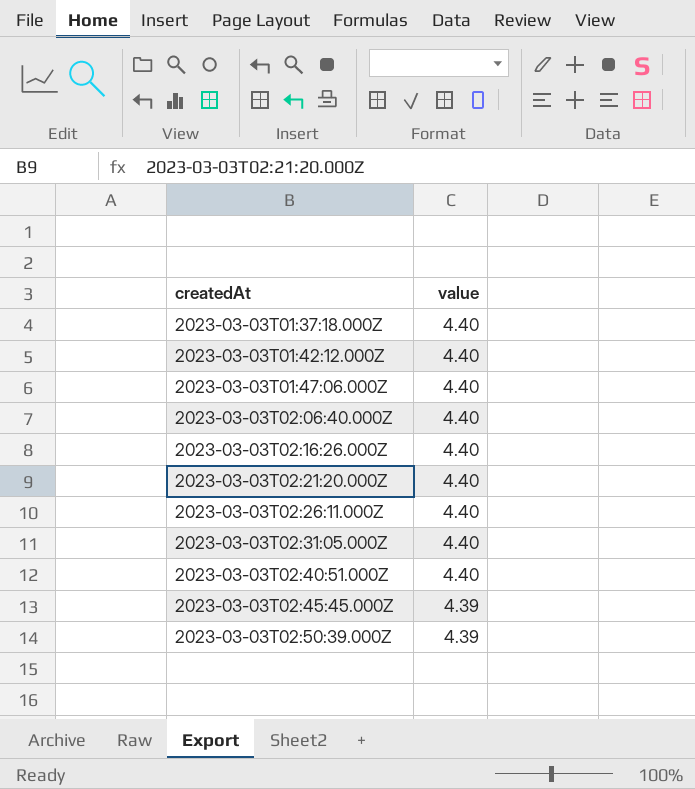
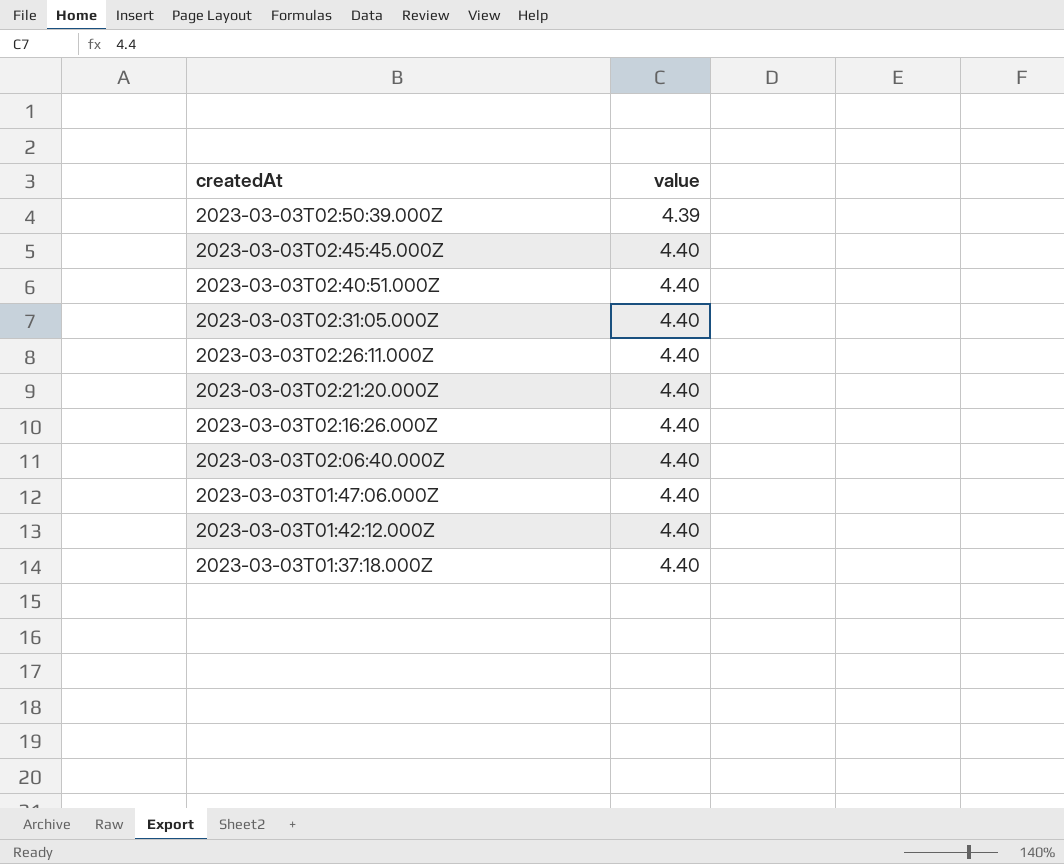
row order: createdAt ascending -> createdAt descending
2023-03-03T02:45:45.000Z | value: 4.39 -> 4.40

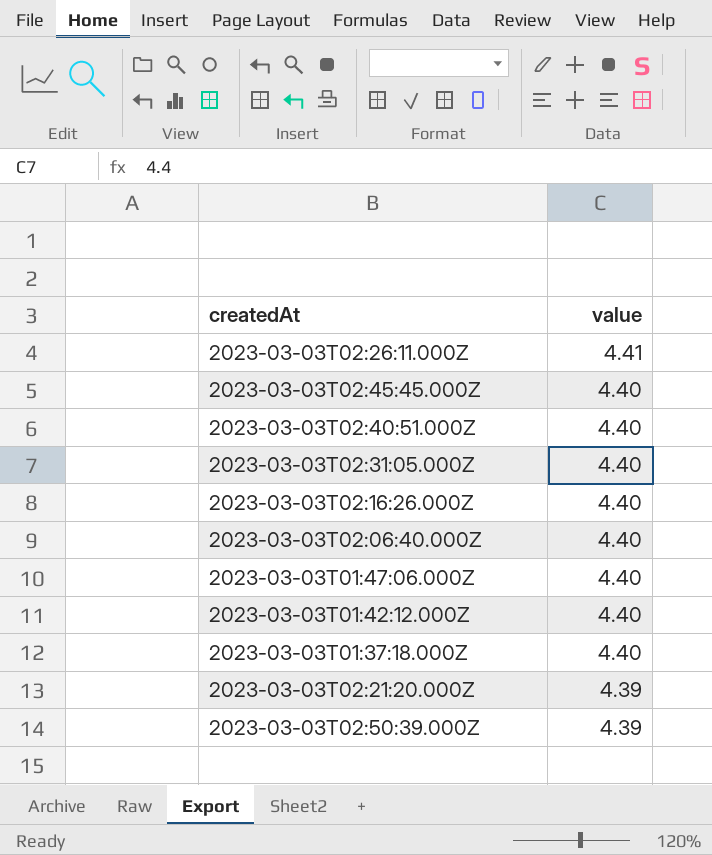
row order: createdAt descending -> value descending
2023-03-03T02:26:11.000Z | value: 4.40 -> 4.41
2023-03-03T02:21:20.000Z | value: 4.40 -> 4.39

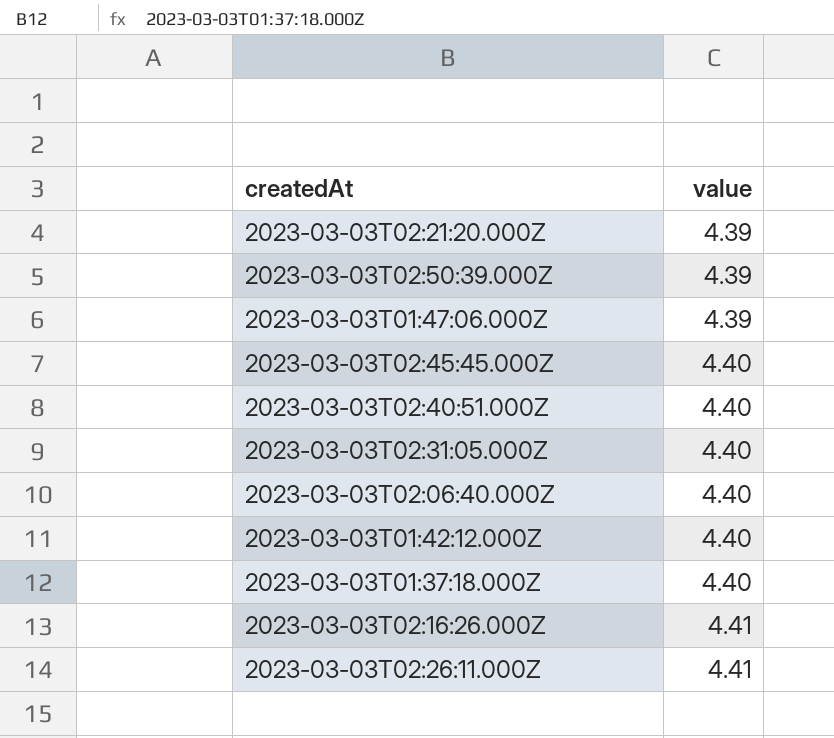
row order: value descending -> value ascending
2023-03-03T01:47:06.000Z | value: 4.40 -> 4.39
2023-03-03T02:16:26.000Z | value: 4.40 -> 4.41

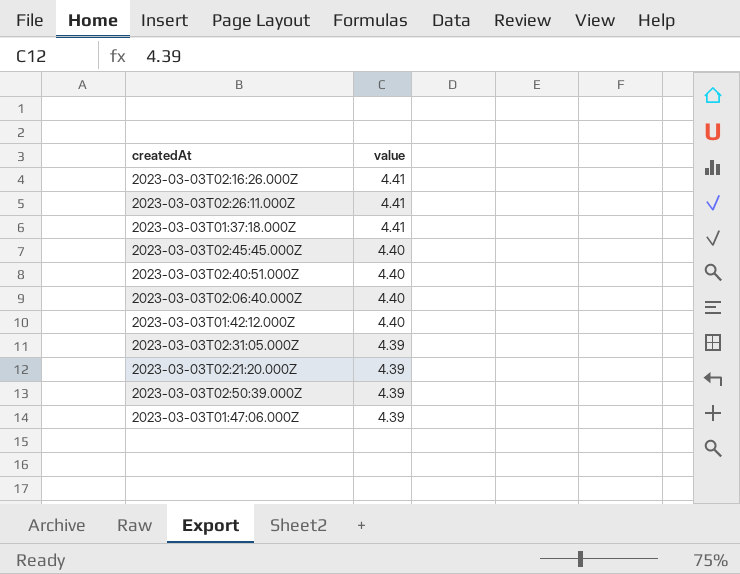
row order: value ascending -> value descending
2023-03-03T01:37:18.000Z | value: 4.40 -> 4.41
2023-03-03T02:31:05.000Z | value: 4.40 -> 4.39

